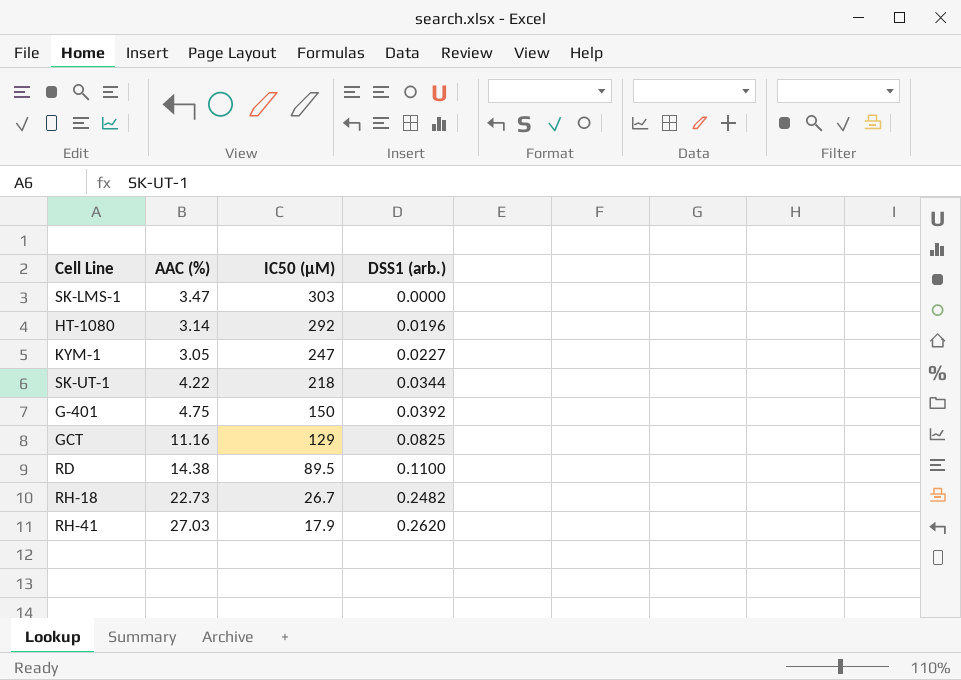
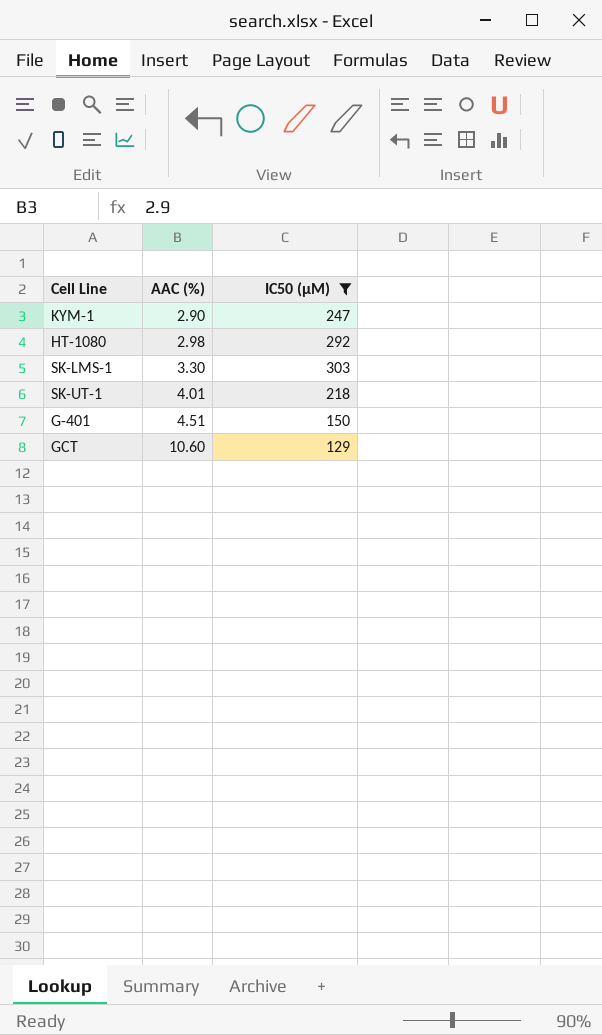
filter: none -> IC50 (µM) >= 129
row order: IC50 (µM) descending -> AAC (%) ascending
column DSS1 (arb.) | position: 4 -> none
KYM-1 | AAC (%): 3.05 -> 2.90
HT-1080 | AAC (%): 3.14 -> 2.98
SK-LMS-1 | AAC (%): 3.47 -> 3.30
SK-UT-1 | AAC (%): 4.22 -> 4.01
G-401 | AAC (%): 4.75 -> 4.51
GCT | AAC (%): 11.16 -> 10.60

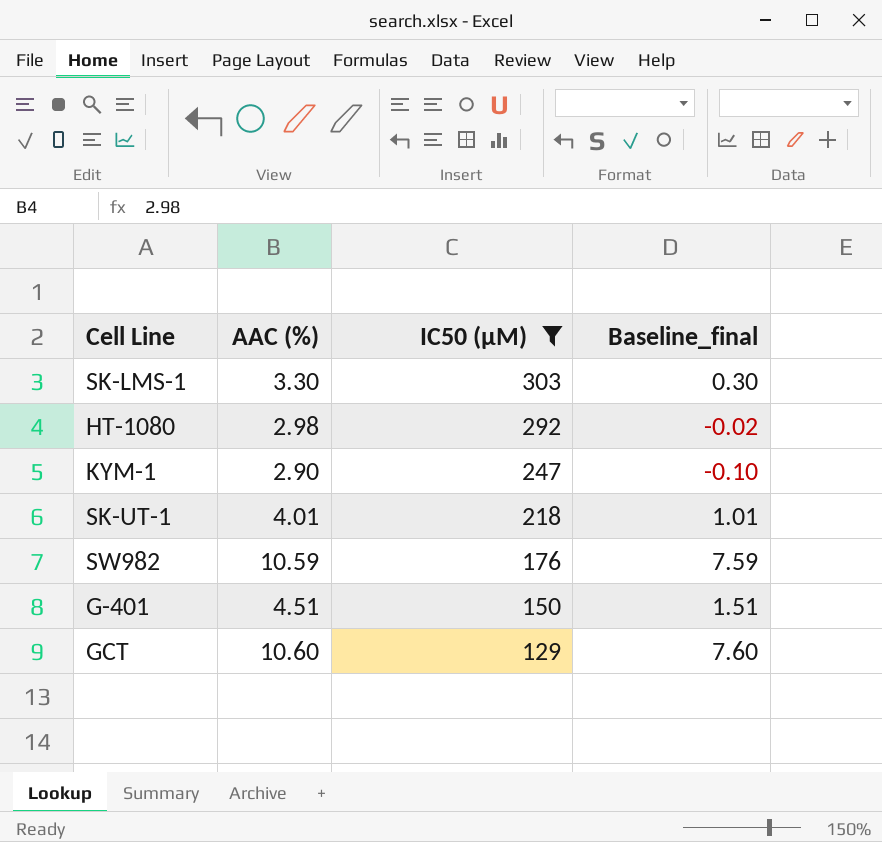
row order: AAC (%) ascending -> IC50 (µM) descending
column Baseline_final | formula: none -> [AAC (%)] - 3
row SW982: none -> 10.59 | 176 | 7.59

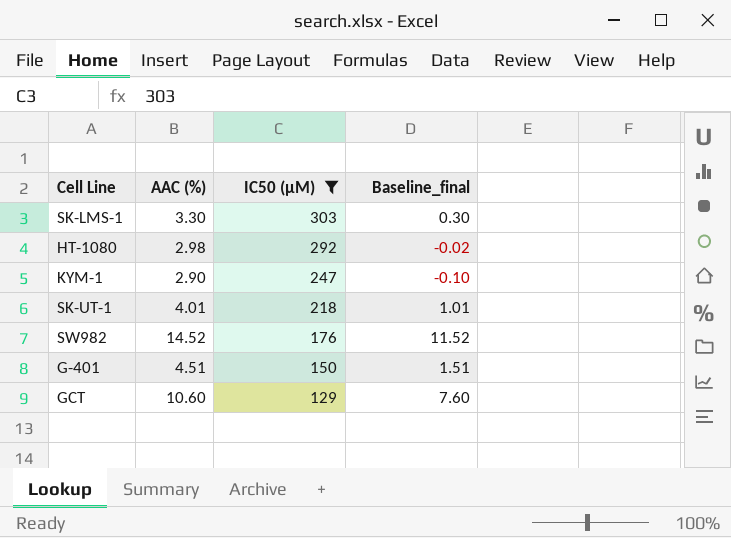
SW982 | AAC (%): 10.59 -> 14.52
SW982 | Baseline_final: 7.59 -> 11.52

